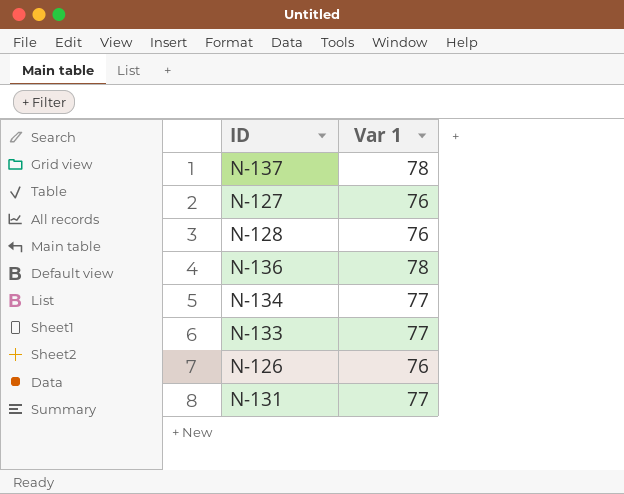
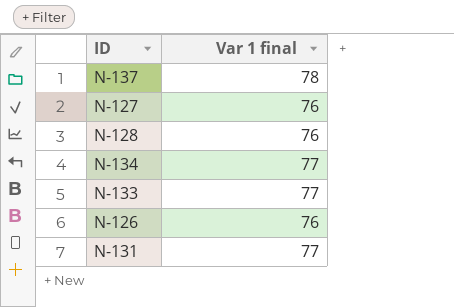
column name: Var 1 -> Var 1 final
row N-136: 78 -> none

